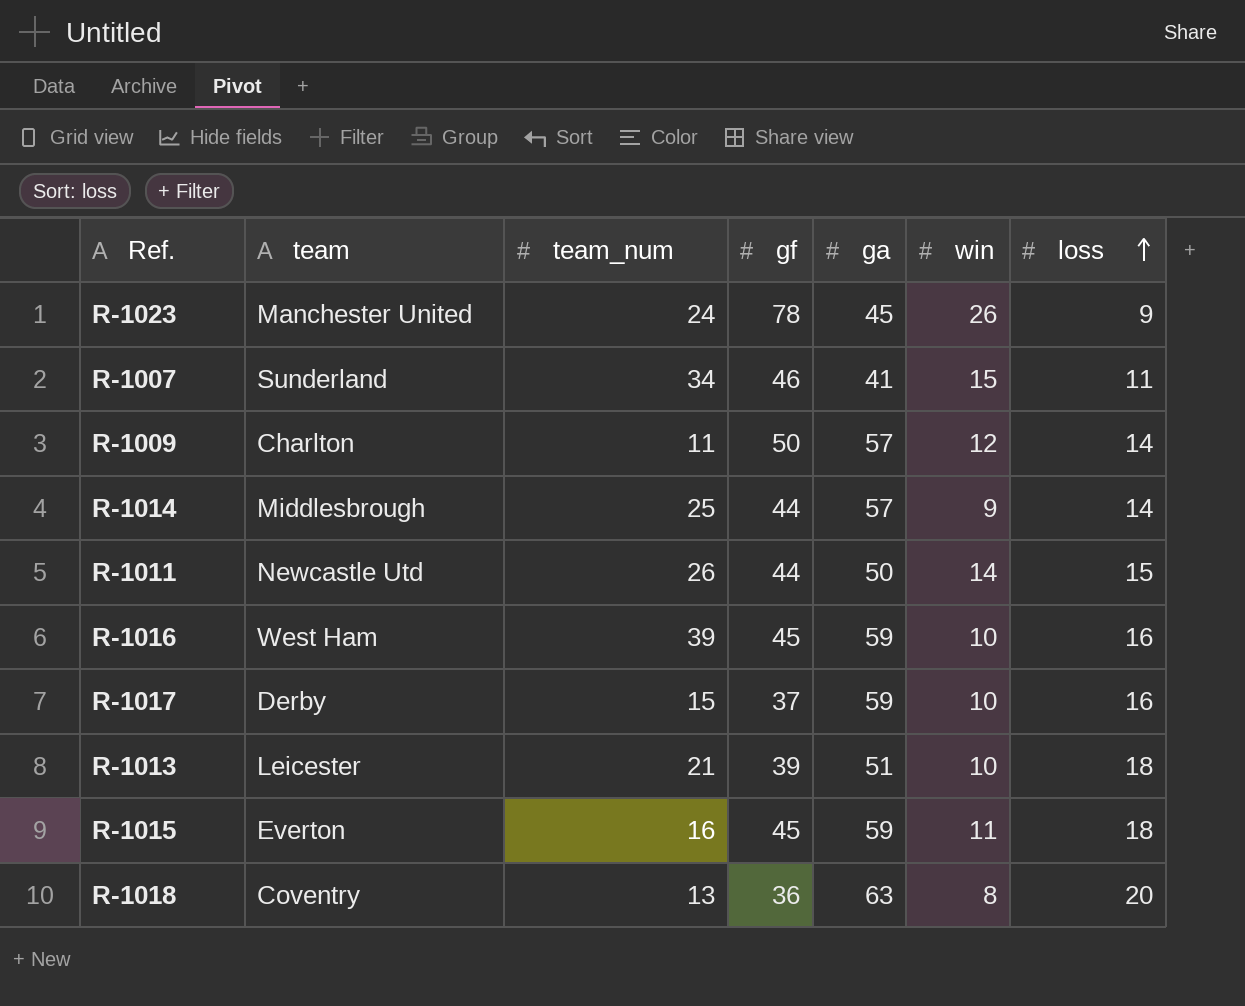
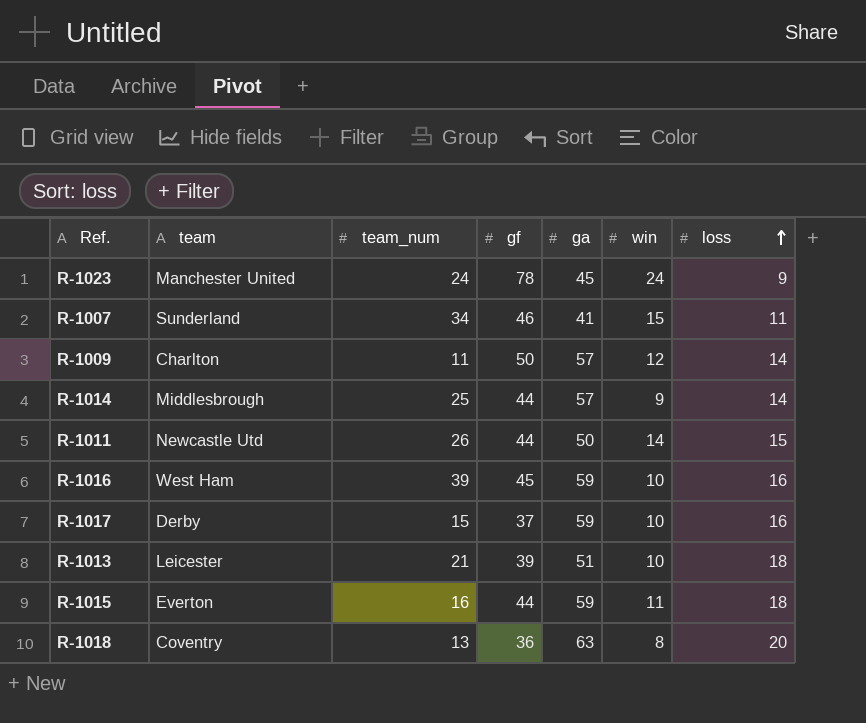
R-1023 | win: 26 -> 24
R-1015 | gf: 45 -> 44

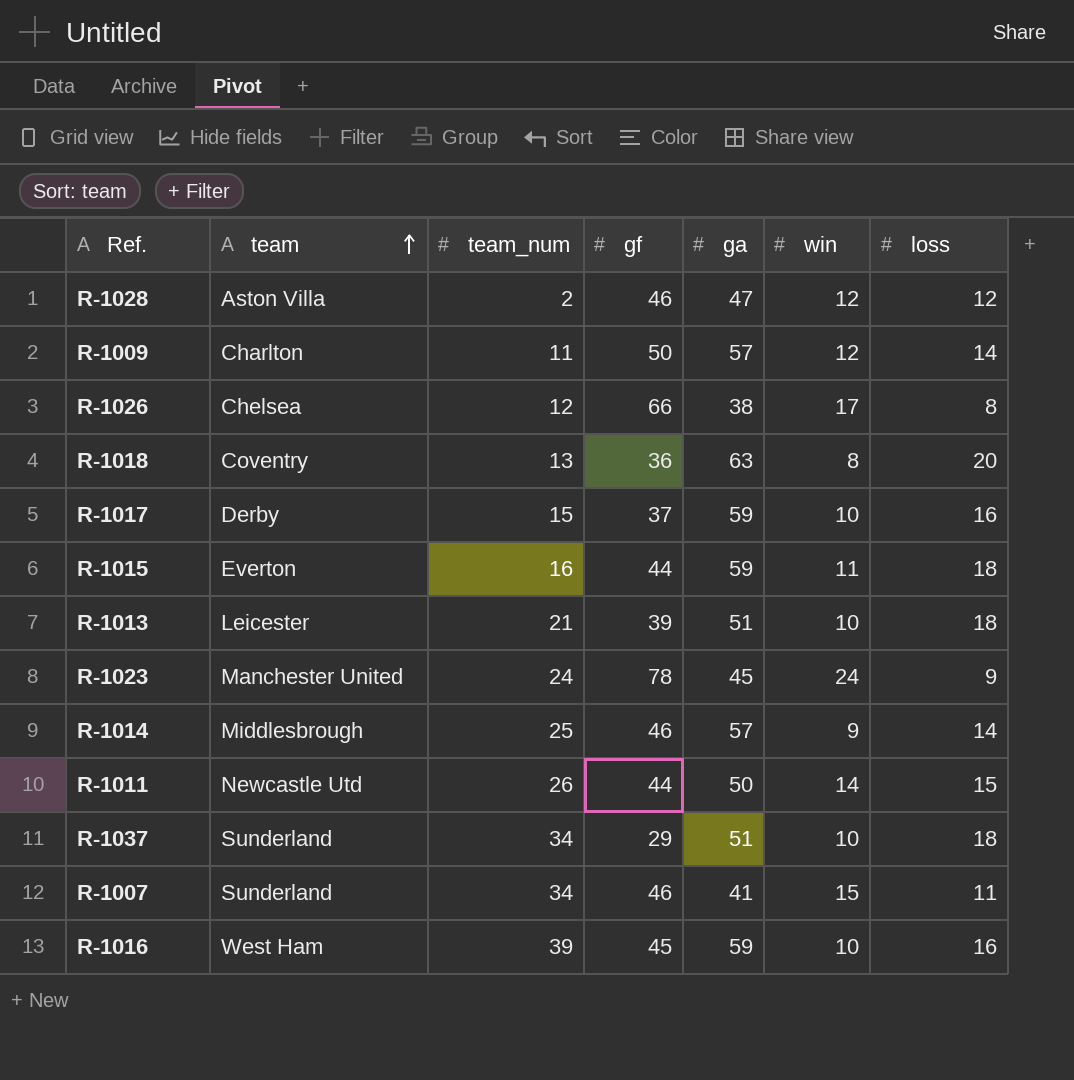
row order: loss ascending -> team ascending
row R-1028: none -> Aston Villa | 2 | 46 | 47 | 12 | 12
row R-1026: none -> Chelsea | 12 | 66 | 38 | 17 | 8
R-1014 | gf: 44 -> 46
row R-1037: none -> Sunderland | 34 | 29 | 51 | 10 | 18

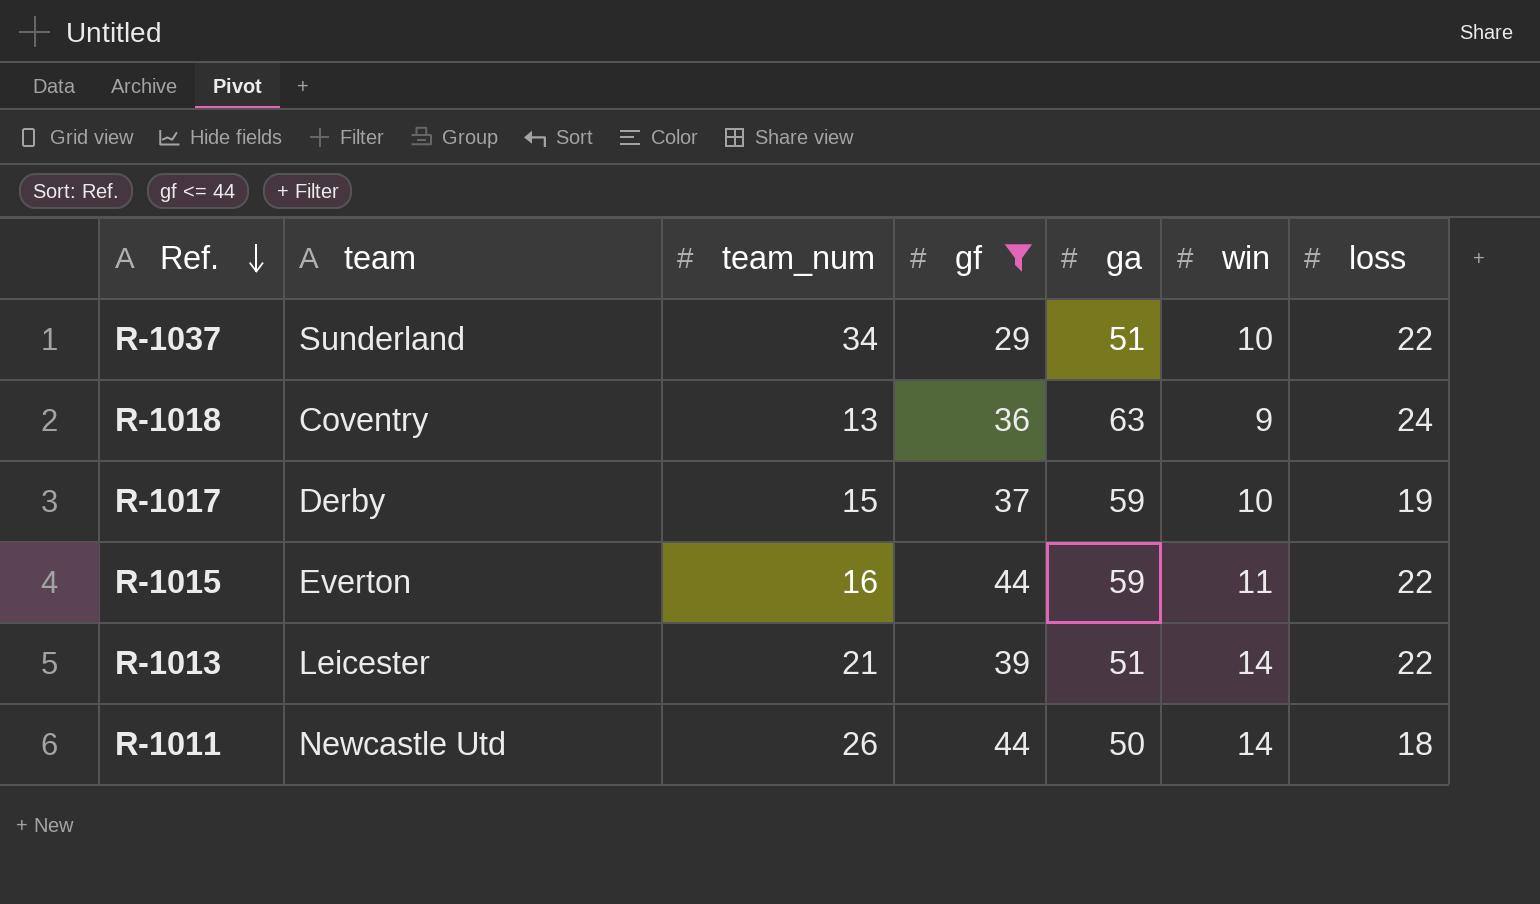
filter: none -> gf <= 44
row order: team ascending -> Ref. descending
R-1037 | loss: 18 -> 22
R-1018 | win: 8 -> 9
R-1018 | loss: 20 -> 24
R-1017 | loss: 16 -> 19
R-1015 | loss: 18 -> 22
R-1013 | win: 10 -> 14
R-1013 | loss: 18 -> 22
R-1011 | loss: 15 -> 18

